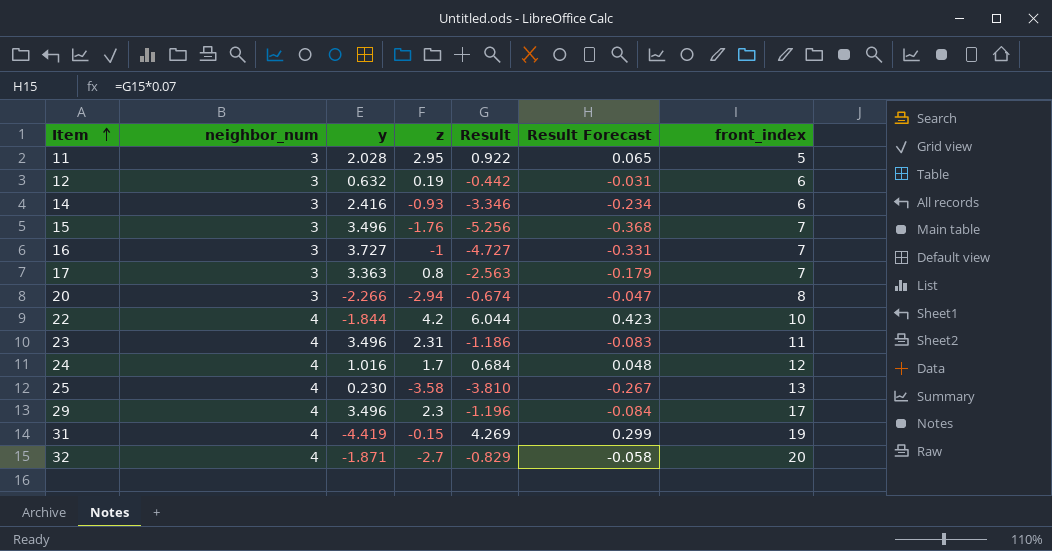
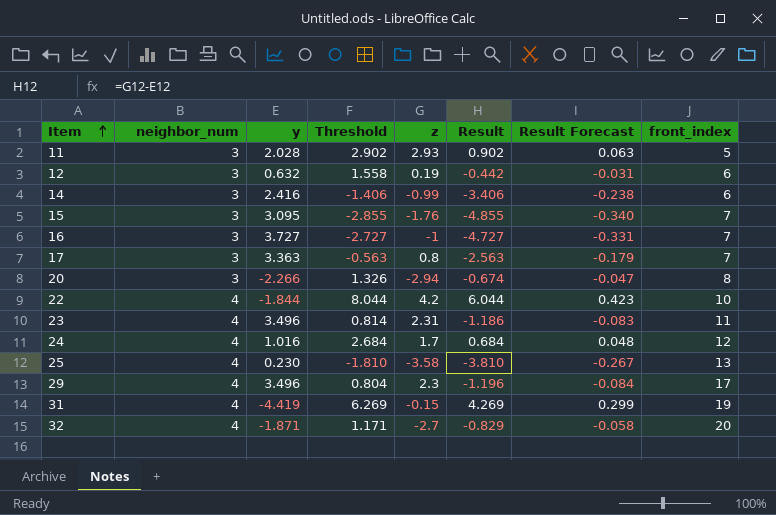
column Threshold | formula: none -> [Result] + 2
11 | z: 2.95 -> 2.93
11 | Result: 0.922 -> 0.902
11 | Result Forecast: 0.065 -> 0.063
14 | z: -0.93 -> -0.99
14 | Result: -3.346 -> -3.406
14 | Result Forecast: -0.234 -> -0.238
15 | y: 3.496 -> 3.095
15 | Result: -5.256 -> -4.855
15 | Result Forecast: -0.368 -> -0.340

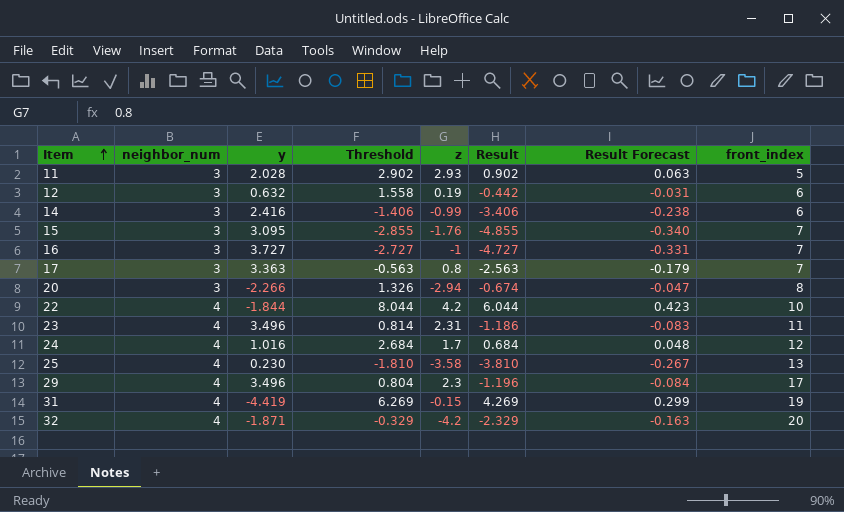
32 | Threshold: 1.171 -> -0.329
32 | z: -2.7 -> -4.2
32 | Result: -0.829 -> -2.329
32 | Result Forecast: -0.058 -> -0.163

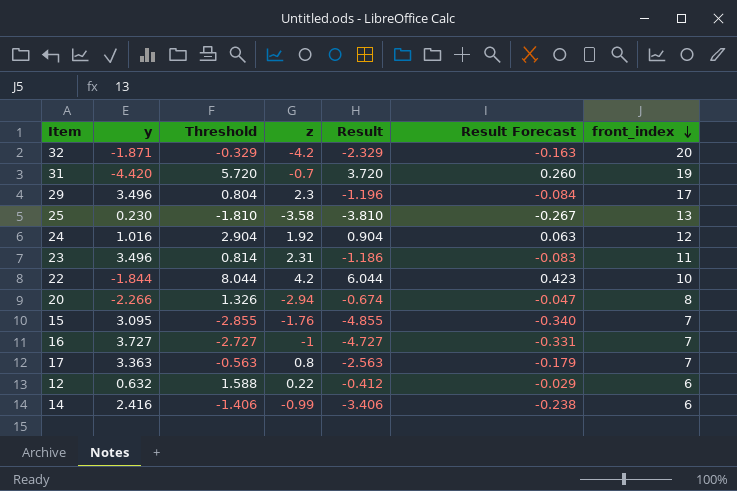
row order: Item ascending -> front_index descending
column neighbor_num | position: 2 -> none
row 11: 3 | 2.028 | 2.902 | 2.93 | 0.902 | 0.063 | 5 -> none
31 | y: -4.419 -> -4.420
31 | Threshold: 6.269 -> 5.720
31 | z: -0.15 -> -0.7
31 | Result: 4.269 -> 3.720
31 | Result Forecast: 0.299 -> 0.260
24 | Threshold: 2.684 -> 2.904
24 | z: 1.7 -> 1.92
24 | Result: 0.684 -> 0.904
24 | Result Forecast: 0.048 -> 0.063
12 | Threshold: 1.558 -> 1.588
12 | z: 0.19 -> 0.22
12 | Result: -0.442 -> -0.412
12 | Result Forecast: -0.031 -> -0.029

